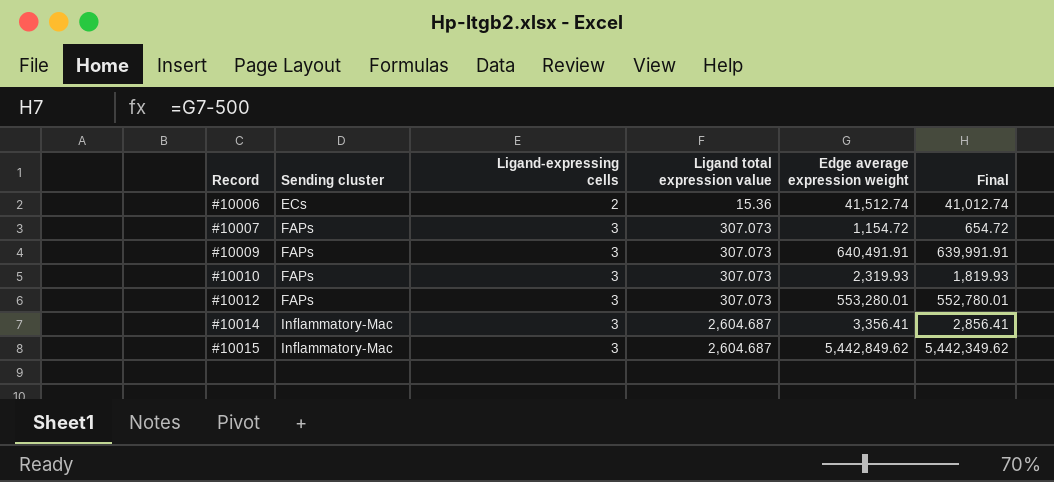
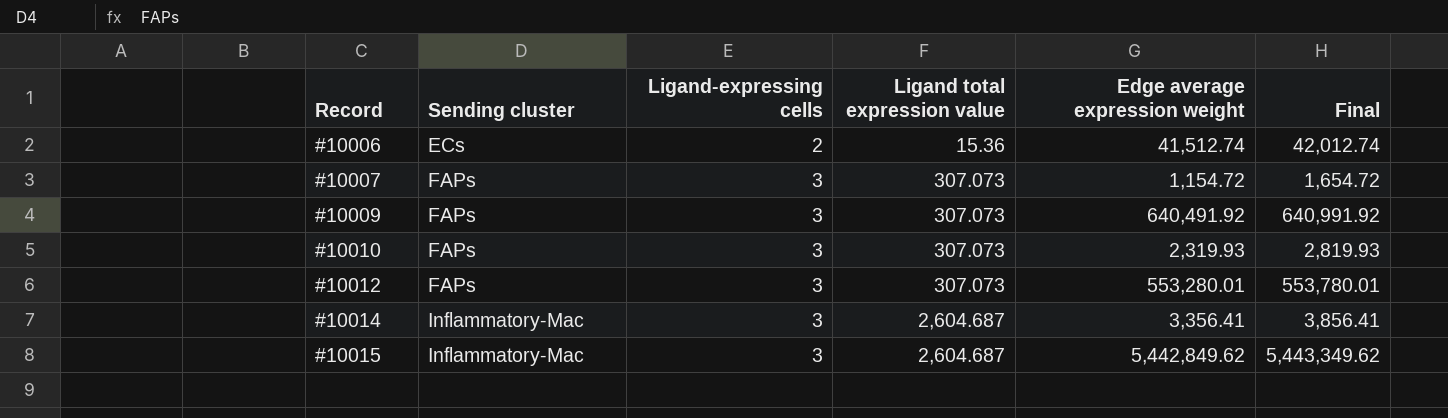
column Final | formula: [Edge average expression weight] - 500 -> [Edge average expression weight] + 500
#10009 | Edge average expression weight: 640,491.91 -> 640,491.92

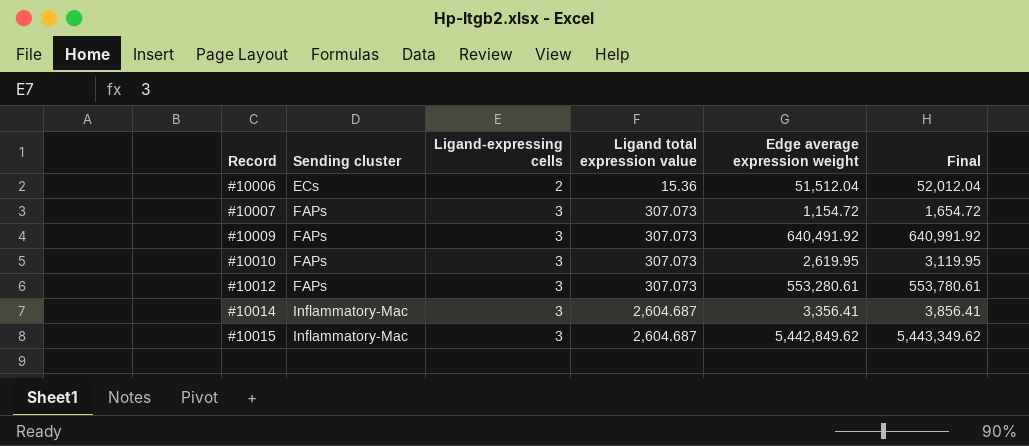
#10006 | Edge average expression weight: 41,512.74 -> 51,512.04
#10006 | Final: 42,012.74 -> 52,012.04
#10010 | Edge average expression weight: 2,319.93 -> 2,619.95
#10010 | Final: 2,819.93 -> 3,119.95
#10012 | Edge average expression weight: 553,280.01 -> 553,280.61
#10012 | Final: 553,780.01 -> 553,780.61

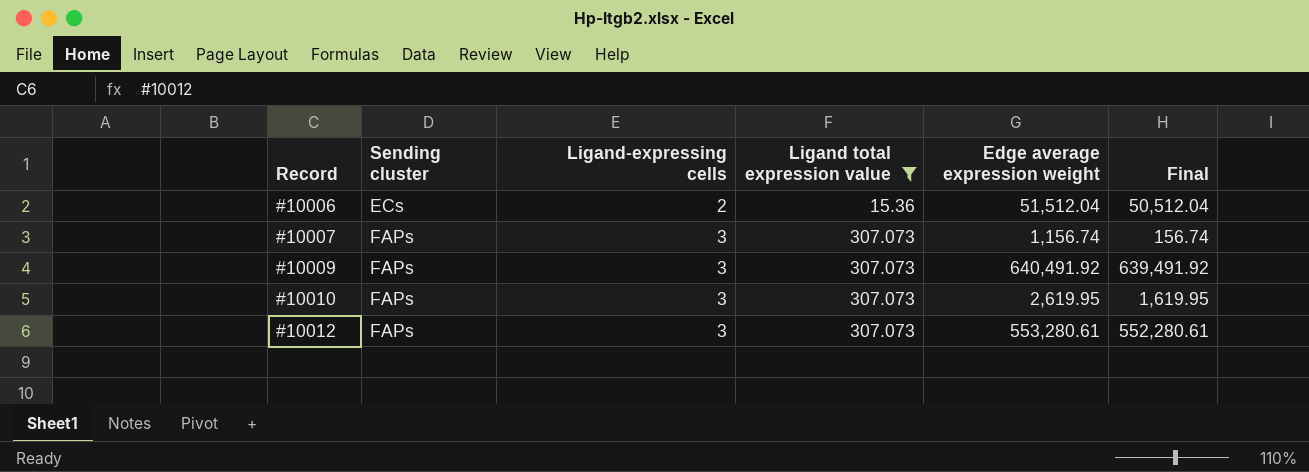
filter: none -> Ligand total expression value != 2,604.687
column Final | formula: [Edge average expression weight] + 500 -> [Edge average expression weight] - 1000
#10007 | Edge average expression weight: 1,154.72 -> 1,156.74

